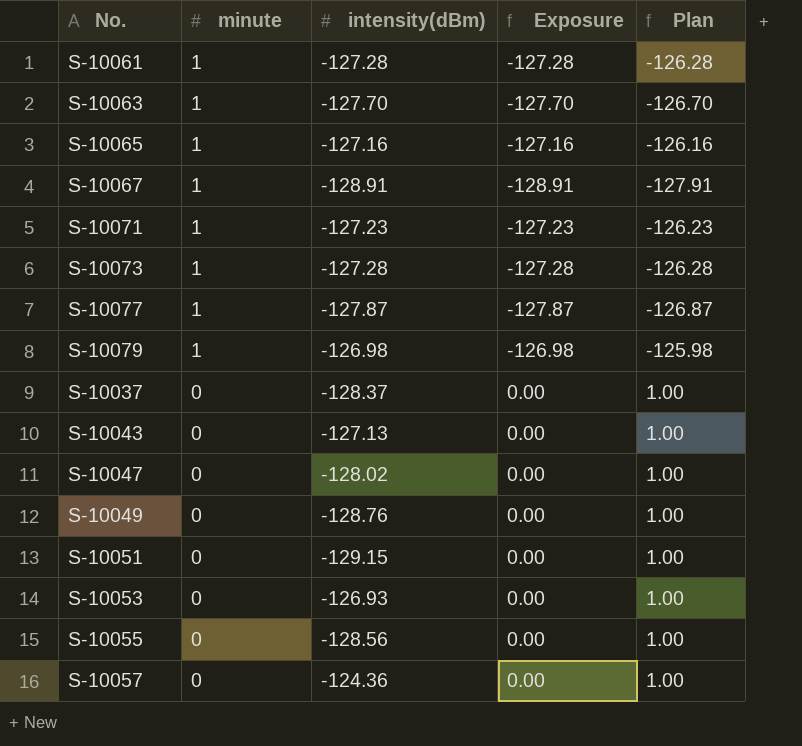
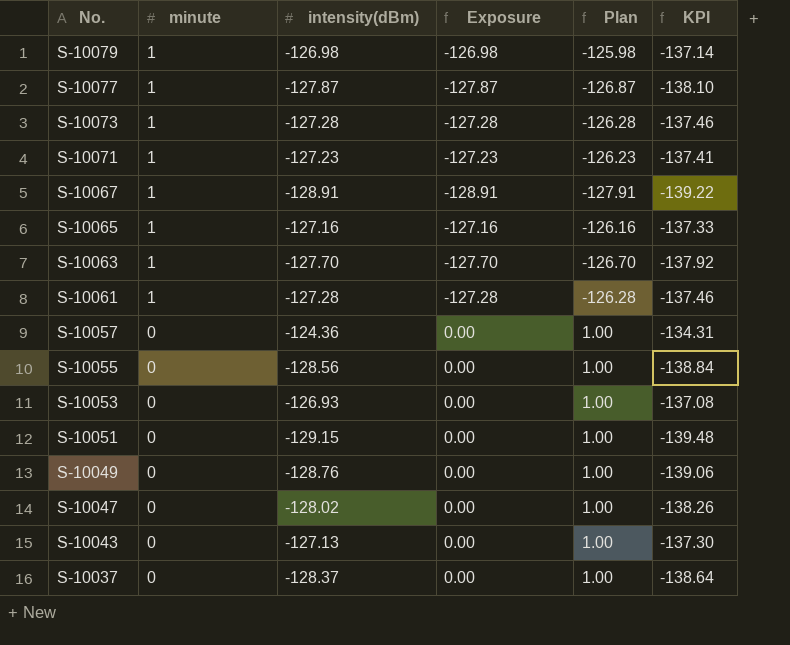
row order: minute descending -> No. descending
column KPI | formula: none -> [intensity(dBm)] * 1.08

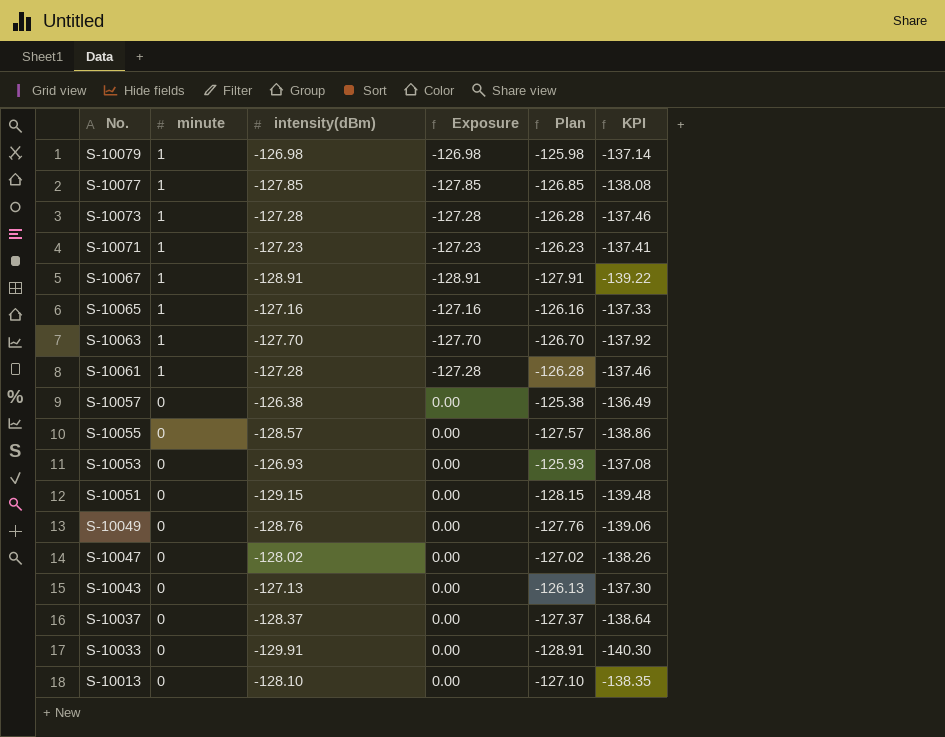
column Plan | formula: [Exposure] + 1 -> [intensity(dBm)] + 1
S-10077 | intensity(dBm): -127.87 -> -127.85
S-10077 | Exposure: -127.87 -> -127.85
S-10077 | KPI: -138.10 -> -138.08
S-10057 | intensity(dBm): -124.36 -> -126.38
S-10057 | KPI: -134.31 -> -136.49
S-10055 | intensity(dBm): -128.56 -> -128.57
S-10055 | KPI: -138.84 -> -138.86
row S-10033: none -> 0 | -129.91 | 0.00 | -128.91 | -140.30
row S-10013: none -> 0 | -128.10 | 0.00 | -127.10 | -138.35

